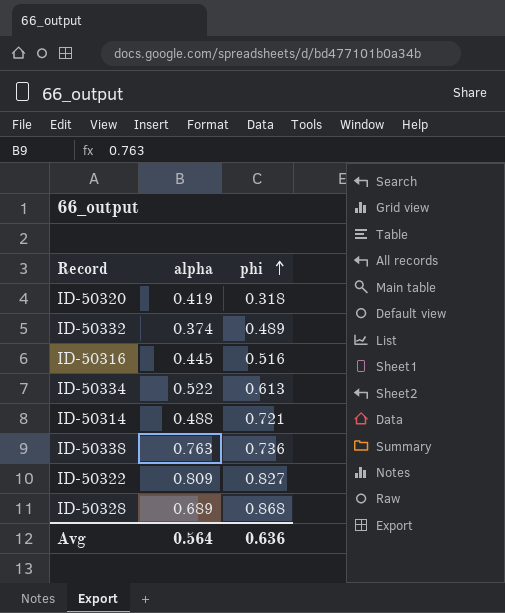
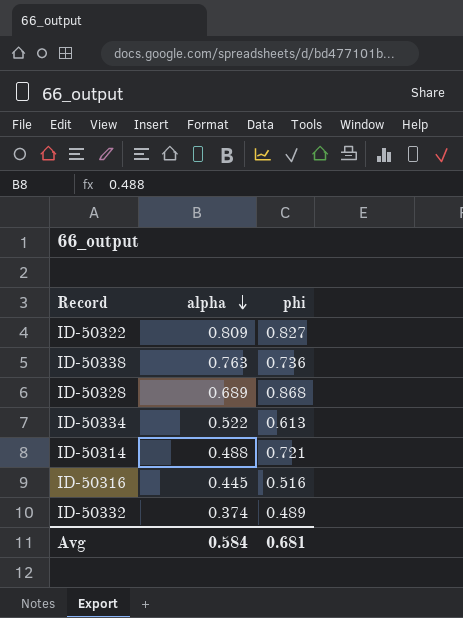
row order: phi ascending -> alpha descending
row ID-50320: 0.419 | 0.318 -> none
Avg | alpha: 0.564 -> 0.584
Avg | phi: 0.636 -> 0.681

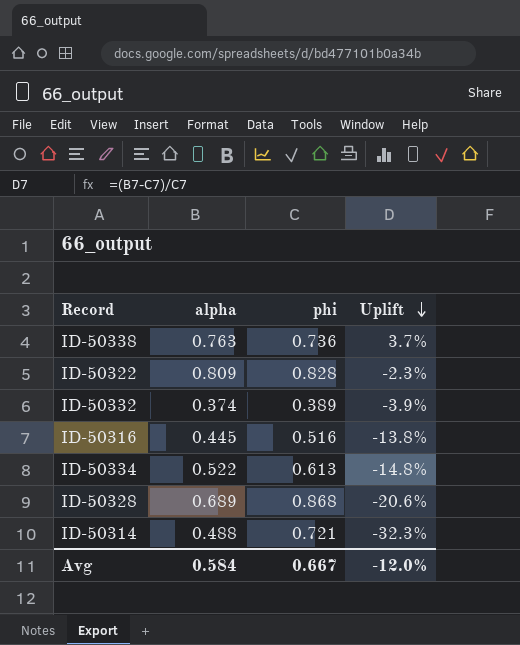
row order: alpha descending -> Uplift descending
column Uplift | formula: none -> ([alpha] - [phi]) / [phi]
ID-50322 | phi: 0.827 -> 0.828
ID-50332 | phi: 0.489 -> 0.389
Avg | phi: 0.681 -> 0.667

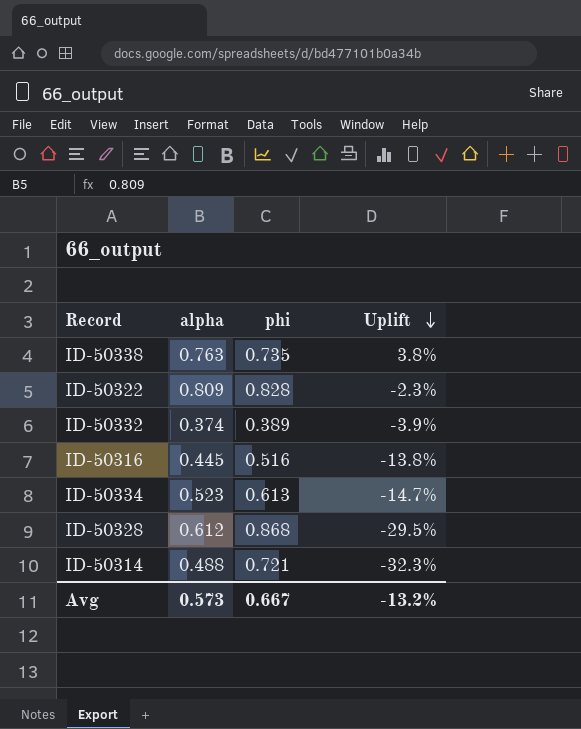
ID-50338 | phi: 0.736 -> 0.735
ID-50338 | Uplift: 3.7% -> 3.8%
ID-50334 | alpha: 0.522 -> 0.523
ID-50334 | Uplift: -14.8% -> -14.7%
ID-50328 | alpha: 0.689 -> 0.612
ID-50328 | Uplift: -20.6% -> -29.5%
Avg | alpha: 0.584 -> 0.573
Avg | Uplift: -12.0% -> -13.2%

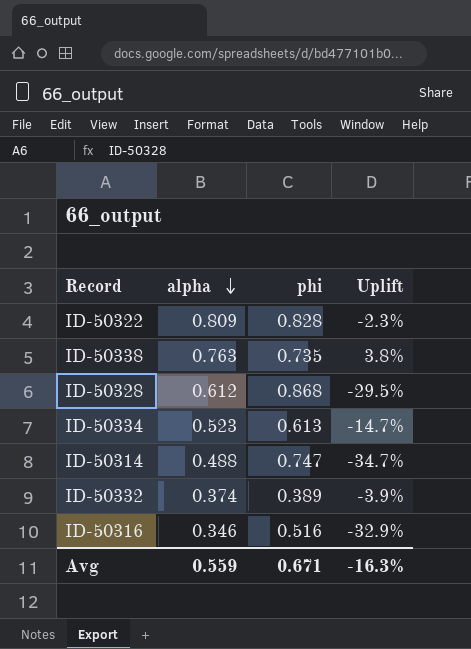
row order: Uplift descending -> alpha descending
ID-50314 | phi: 0.721 -> 0.747
ID-50314 | Uplift: -32.3% -> -34.7%
ID-50316 | alpha: 0.445 -> 0.346
ID-50316 | Uplift: -13.8% -> -32.9%
Avg | alpha: 0.573 -> 0.559
Avg | phi: 0.667 -> 0.671
Avg | Uplift: -13.2% -> -16.3%

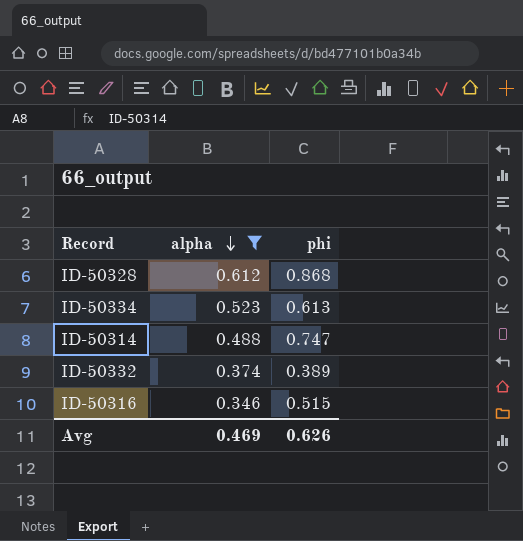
filter: none -> alpha <= 0.612
column Uplift | formula: ([alpha] - [phi]) / [phi] -> none
ID-50316 | phi: 0.516 -> 0.515
Avg | alpha: 0.559 -> 0.469
Avg | phi: 0.671 -> 0.626

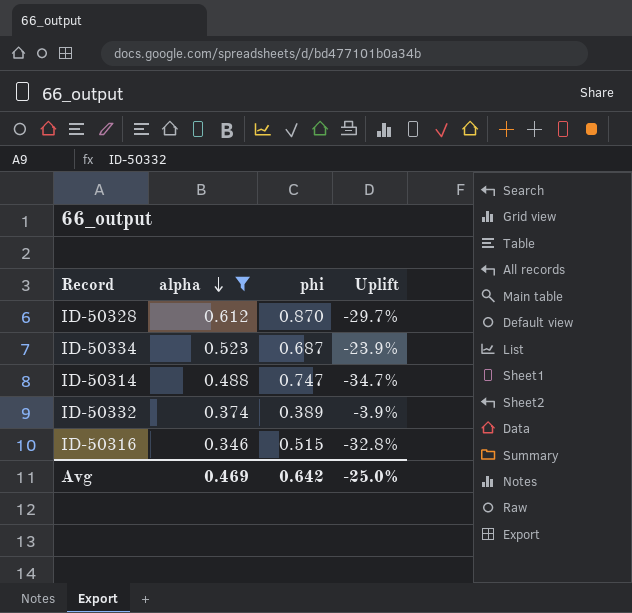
column Uplift | formula: none -> ([alpha] - [phi]) / [phi]
ID-50328 | phi: 0.868 -> 0.870
ID-50334 | phi: 0.613 -> 0.687
Avg | phi: 0.626 -> 0.642

